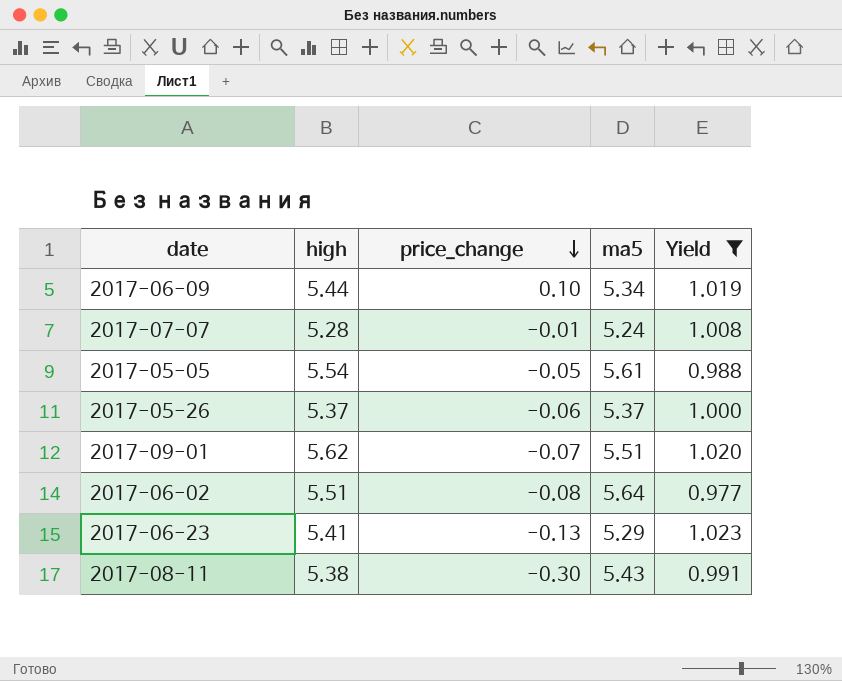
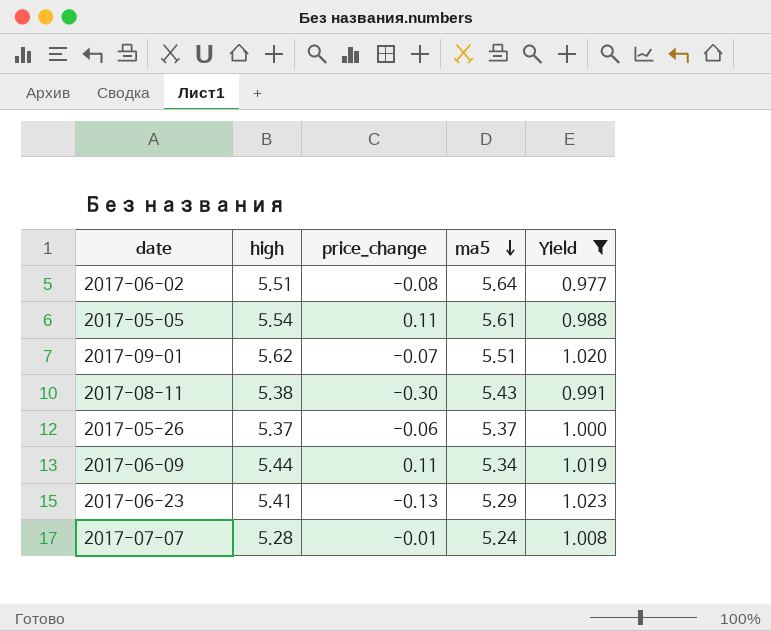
row order: price_change descending -> ma5 descending
2017-05-05 | price_change: -0.05 -> 0.11
2017-06-09 | price_change: 0.10 -> 0.11

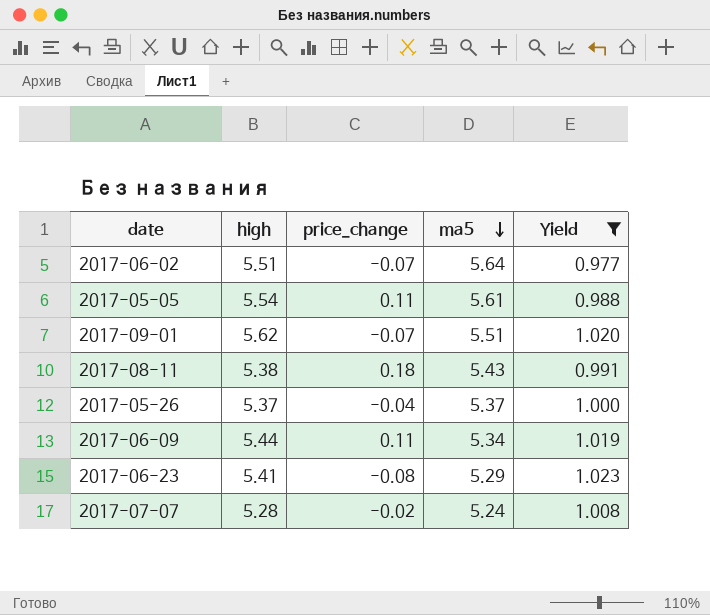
2017-06-02 | price_change: -0.08 -> -0.07
2017-08-11 | price_change: -0.30 -> 0.18
2017-05-26 | price_change: -0.06 -> -0.04
2017-06-23 | price_change: -0.13 -> -0.08
2017-07-07 | price_change: -0.01 -> -0.02

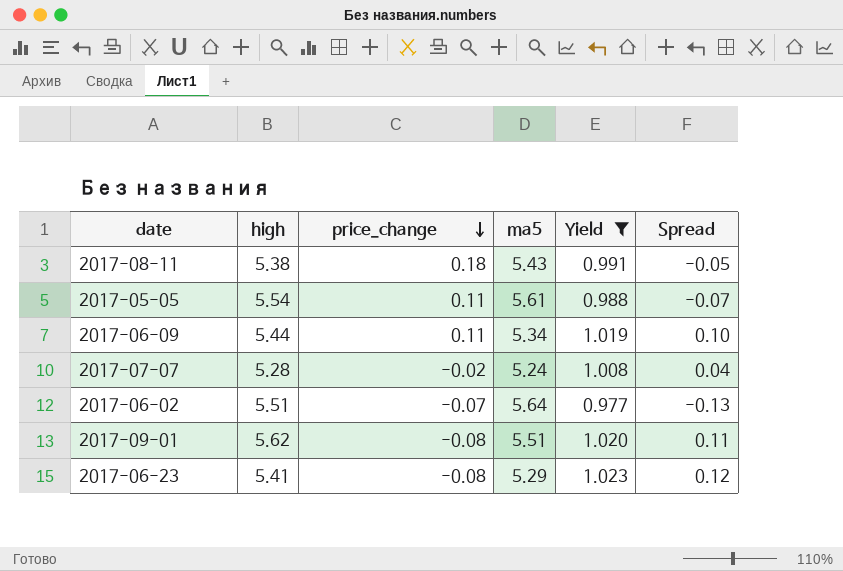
row order: ma5 descending -> price_change descending
column Spread | formula: none -> [high] - [ma5]
row 2017-05-26: 5.37 | -0.04 | 5.37 | 1.000 -> none
2017-09-01 | price_change: -0.07 -> -0.08

